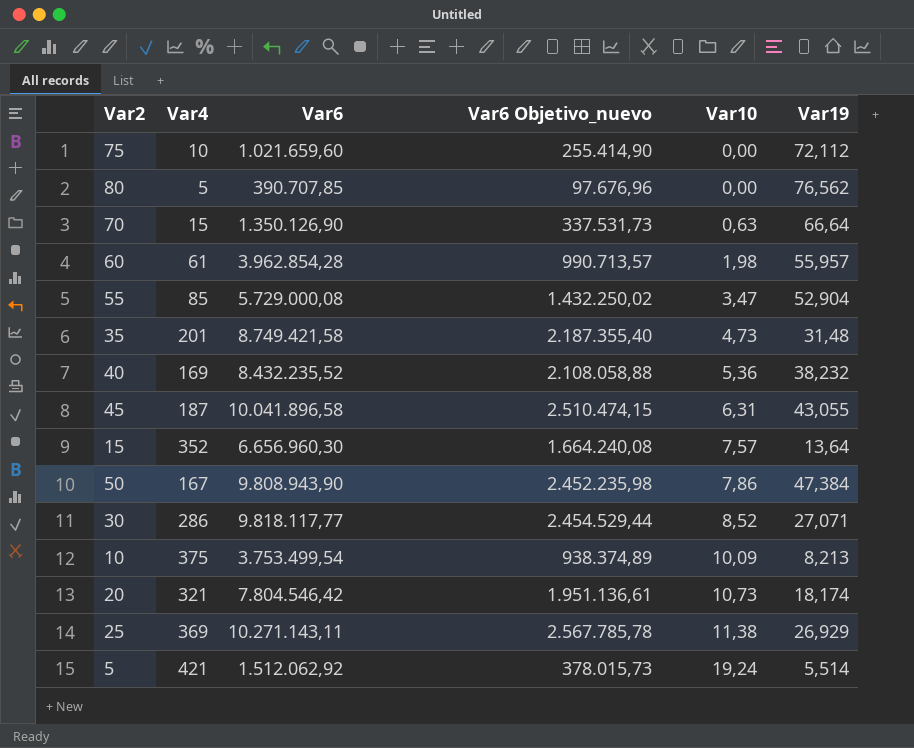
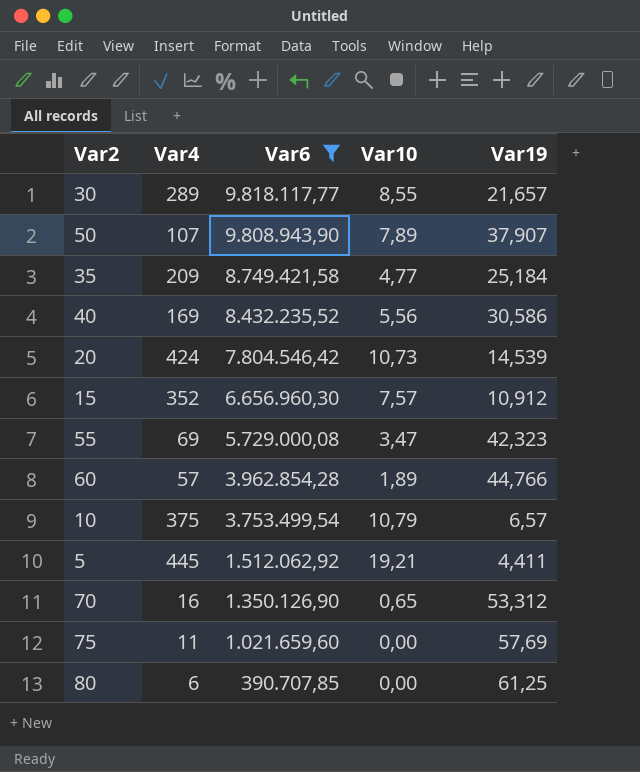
filter: none -> Var6 <= 9.818.117,77
row order: Var10 ascending -> Var6 descending
column Var6 Objetivo_nuevo | formula: [Var6] * 0,25 -> none
30 | Var4: 286 -> 289
30 | Var10: 8,52 -> 8,55
30 | Var19: 27,071 -> 21,657
50 | Var4: 167 -> 107
50 | Var10: 7,86 -> 7,89
50 | Var19: 47,384 -> 37,907
35 | Var4: 201 -> 209
35 | Var10: 4,73 -> 4,77
35 | Var19: 31,48 -> 25,184
40 | Var10: 5,36 -> 5,56
40 | Var19: 38,232 -> 30,586
20 | Var4: 321 -> 424
20 | Var19: 18,174 -> 14,539
15 | Var19: 13,64 -> 10,912
55 | Var4: 85 -> 69
55 | Var19: 52,904 -> 42,323
60 | Var4: 61 -> 57
60 | Var10: 1,98 -> 1,89
60 | Var19: 55,957 -> 44,766
10 | Var10: 10,09 -> 10,79
10 | Var19: 8,213 -> 6,57
5 | Var4: 421 -> 445
5 | Var10: 19,24 -> 19,21
5 | Var19: 5,514 -> 4,411
70 | Var4: 15 -> 16
70 | Var10: 0,63 -> 0,65
70 | Var19: 66,64 -> 53,312
75 | Var4: 10 -> 11
75 | Var19: 72,112 -> 57,69
80 | Var4: 5 -> 6
80 | Var19: 76,562 -> 61,25

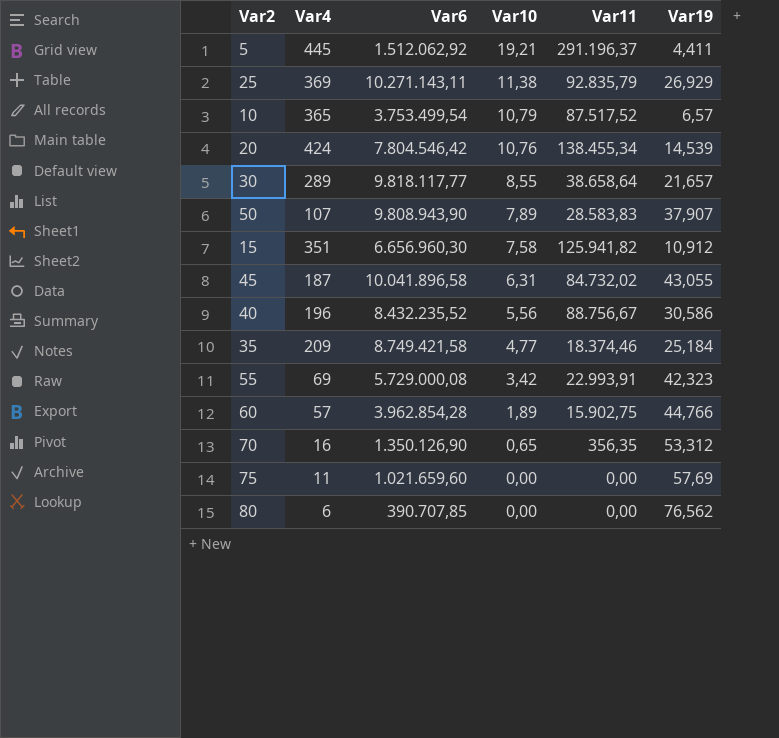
filter: Var6 <= 9.818.117,77 -> none
row order: Var6 descending -> Var10 descending
column Var11 | position: none -> 5
10 | Var4: 375 -> 365
20 | Var10: 10,73 -> 10,76
15 | Var4: 352 -> 351
15 | Var10: 7,57 -> 7,58
40 | Var4: 169 -> 196
55 | Var10: 3,47 -> 3,42
80 | Var19: 61,25 -> 76,562

